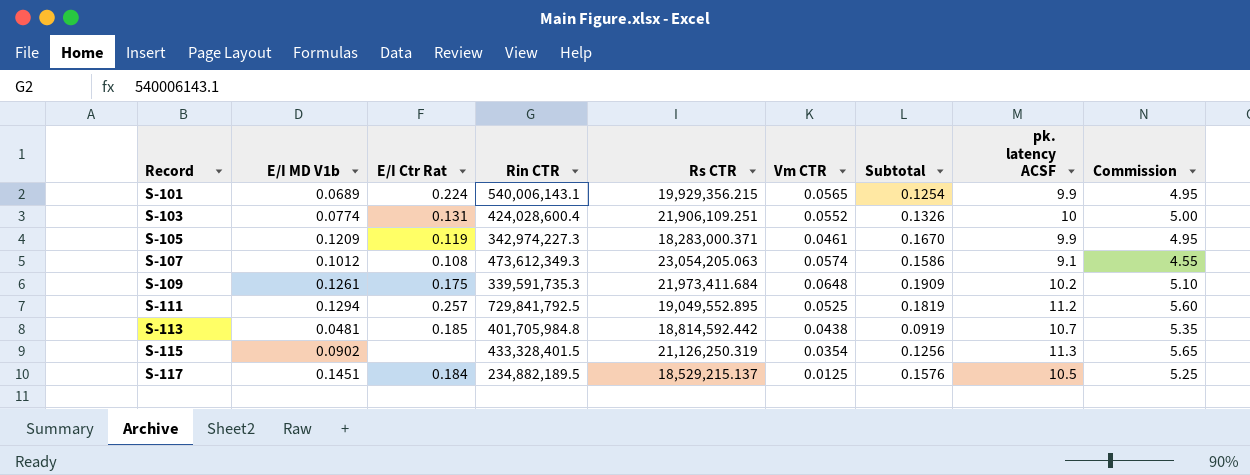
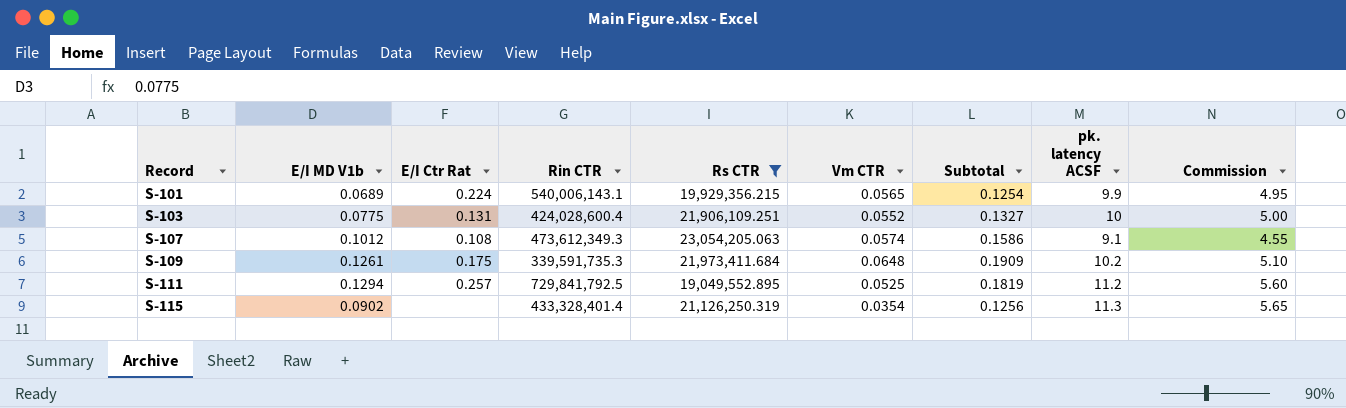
filter: none -> Rs CTR >= 19,049,552.895
S-103 | E/I MD V1b: 0.0774 -> 0.0775
S-103 | Subtotal: 0.1326 -> 0.1327
S-115 | Rin CTR: 433,328,401.5 -> 433,328,401.4

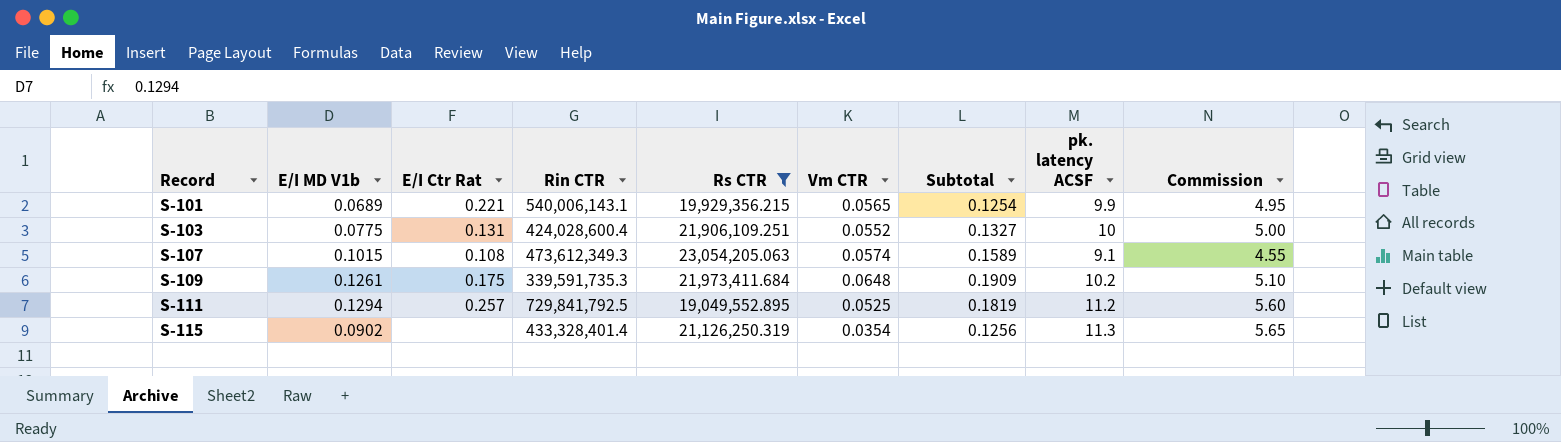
S-101 | E/I Ctr Rat: 0.224 -> 0.221
S-107 | E/I MD V1b: 0.1012 -> 0.1015
S-107 | Subtotal: 0.1586 -> 0.1589

